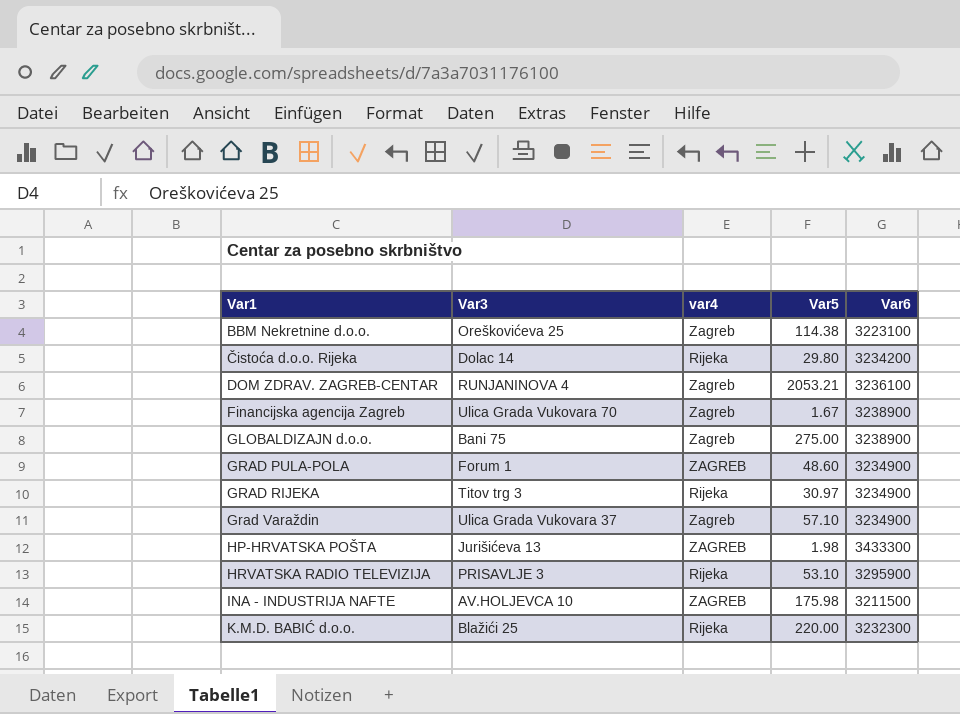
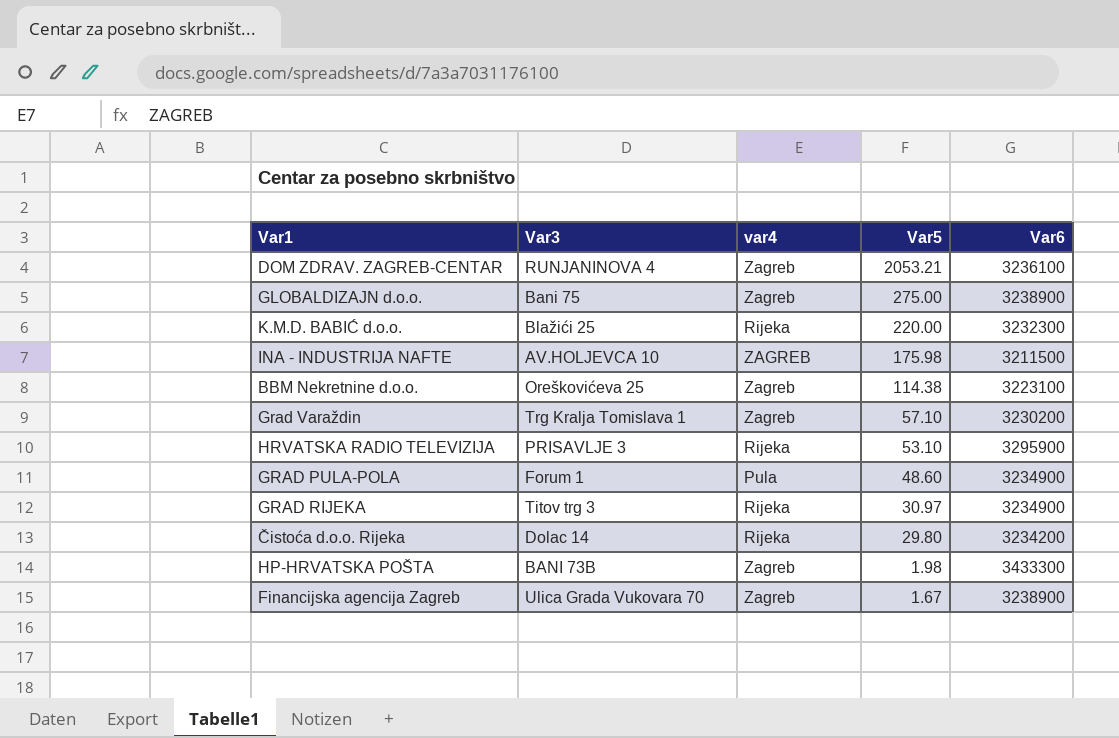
row order: Var1 ascending -> Var5 descending
Grad Varaždin | Var3: Ulica Grada Vukovara 37 -> Trg Kralja Tomislava 1
Grad Varaždin | Var6: 3234900 -> 3230200
GRAD PULA-POLA | var4: ZAGREB -> Pula
HP-HRVATSKA POŠTA | Var3: Jurišićeva 13 -> BANI 73B
HP-HRVATSKA POŠTA | var4: ZAGREB -> Zagreb

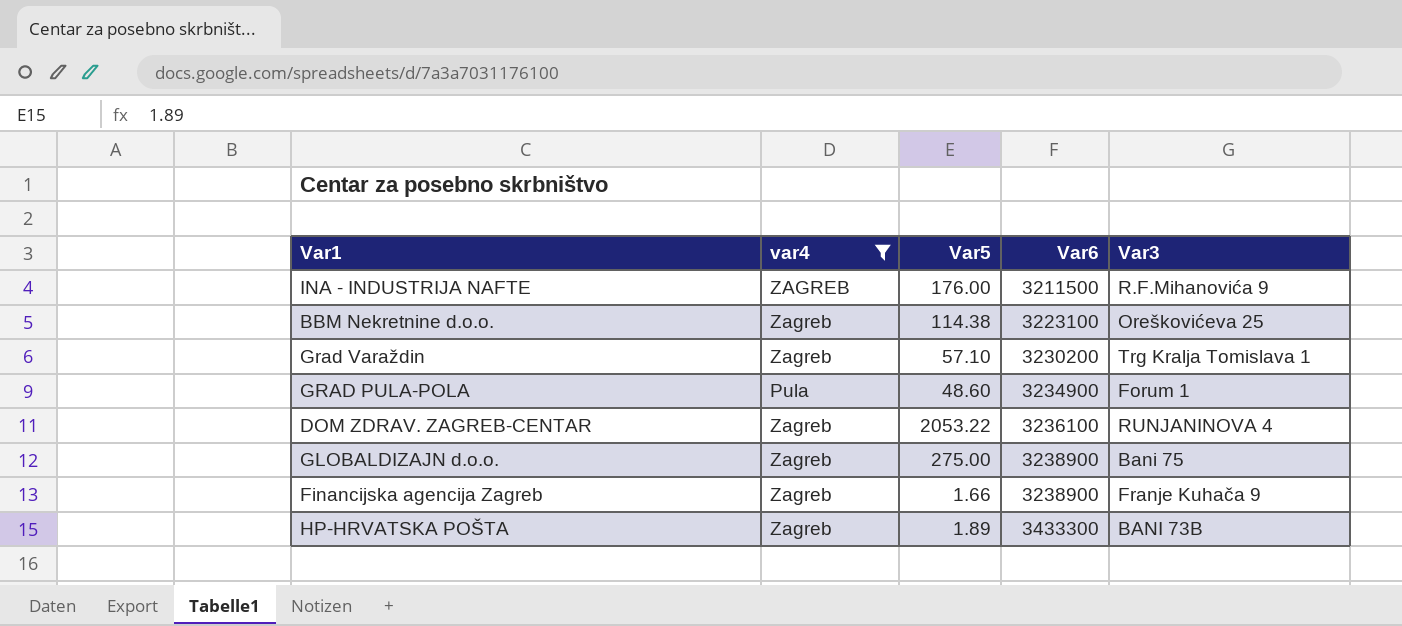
filter: none -> var4 != Rijeka
row order: Var5 descending -> Var6 ascending
column Var3 | position: 2 -> 5
INA - INDUSTRIJA NAFTE | Var5: 175.98 -> 176.00
INA - INDUSTRIJA NAFTE | Var3: AV.HOLJEVCA 10 -> R.F.Mihanovića 9
DOM ZDRAV. ZAGREB-CENTAR | Var5: 2053.21 -> 2053.22
Financijska agencija Zagreb | Var5: 1.67 -> 1.66
Financijska agencija Zagreb | Var3: Ulica Grada Vukovara 70 -> Franje Kuhača 9
HP-HRVATSKA POŠTA | Var5: 1.98 -> 1.89

